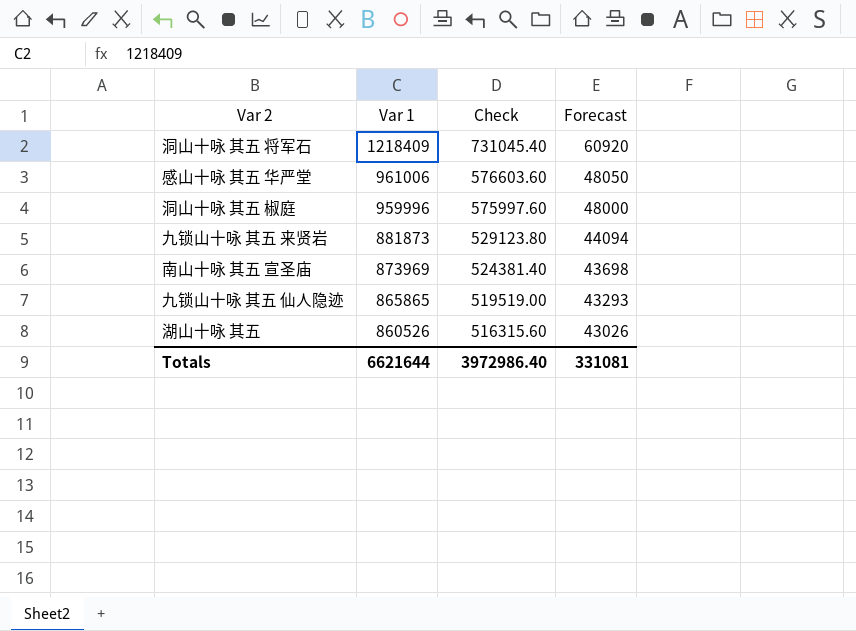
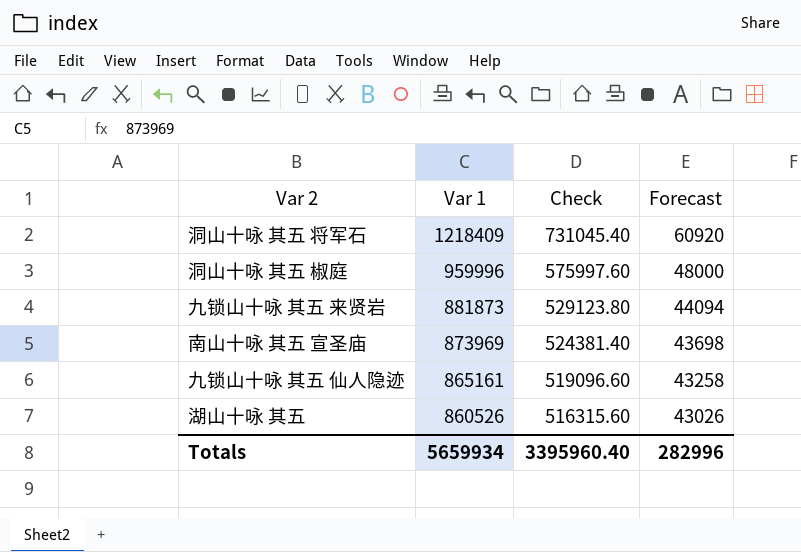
row 感山十咏 其五 华严堂: 961006 | 576603.60 | 48050 -> none
九锁山十咏 其五 仙人隐迹 | Var 1: 865865 -> 865161
九锁山十咏 其五 仙人隐迹 | Check: 519519.00 -> 519096.60
九锁山十咏 其五 仙人隐迹 | Forecast: 43293 -> 43258
Totals | Var 1: 6621644 -> 5659934
Totals | Check: 3972986.40 -> 3395960.40
Totals | Forecast: 331081 -> 282996

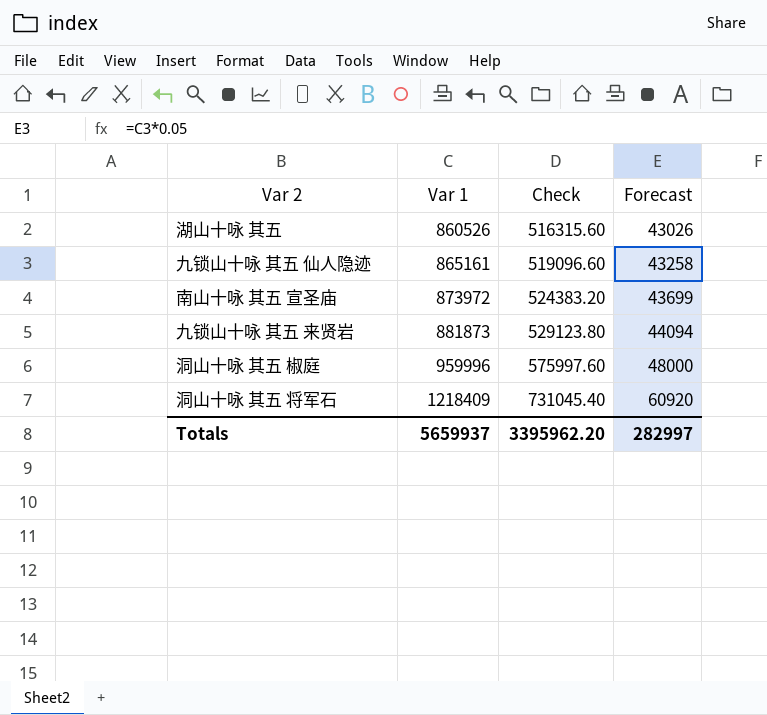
row order: Var 1 descending -> Var 1 ascending
南山十咏 其五 宣圣庙 | Var 1: 873969 -> 873972
南山十咏 其五 宣圣庙 | Check: 524381.40 -> 524383.20
南山十咏 其五 宣圣庙 | Forecast: 43698 -> 43699
Totals | Var 1: 5659934 -> 5659937
Totals | Check: 3395960.40 -> 3395962.20
Totals | Forecast: 282996 -> 282997

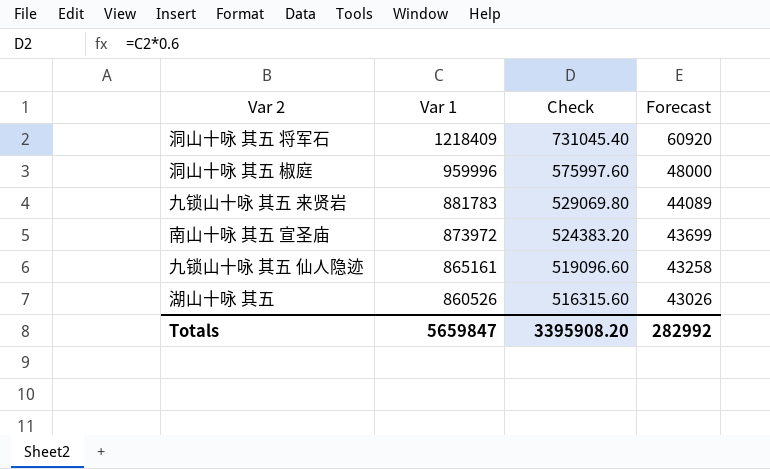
row order: Var 1 ascending -> Var 1 descending
九锁山十咏 其五 来贤岩 | Var 1: 881873 -> 881783
九锁山十咏 其五 来贤岩 | Check: 529123.80 -> 529069.80
九锁山十咏 其五 来贤岩 | Forecast: 44094 -> 44089
Totals | Var 1: 5659937 -> 5659847
Totals | Check: 3395962.20 -> 3395908.20
Totals | Forecast: 282997 -> 282992

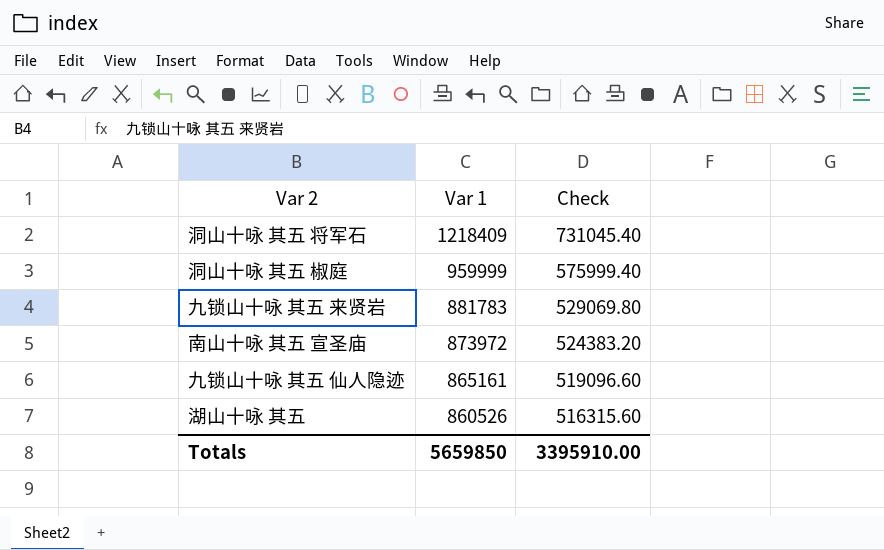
column Forecast | formula: [Var 1] * 0.05 -> none
洞山十咏 其五 椒庭 | Var 1: 959996 -> 959999
洞山十咏 其五 椒庭 | Check: 575997.60 -> 575999.40
Totals | Var 1: 5659847 -> 5659850
Totals | Check: 3395908.20 -> 3395910.00

